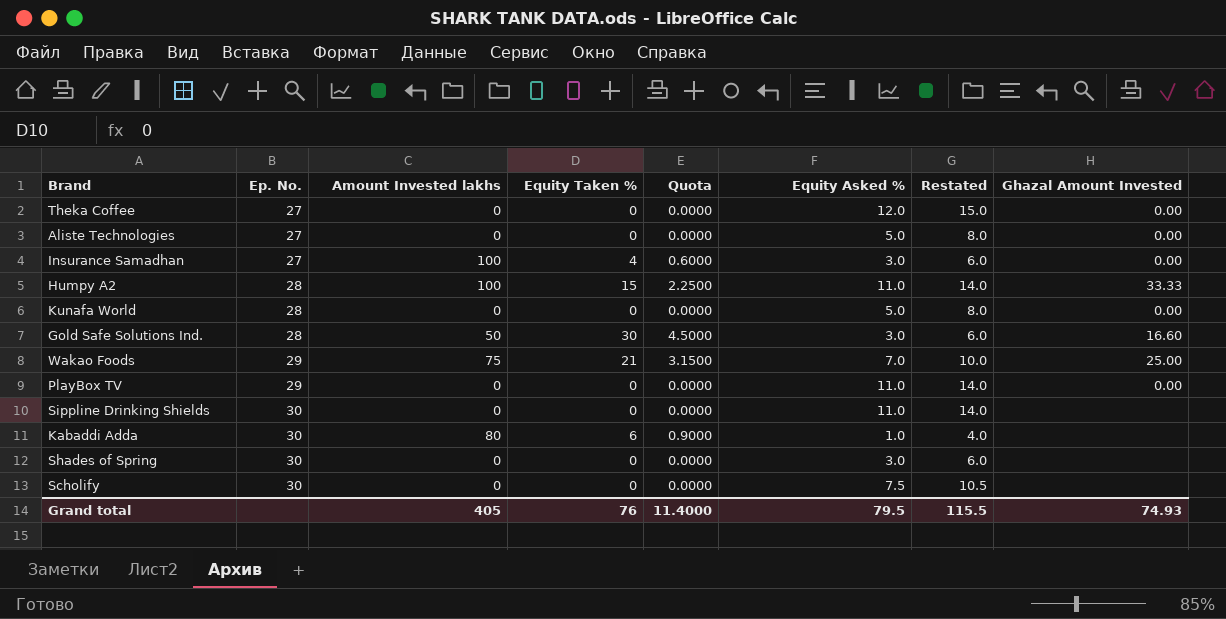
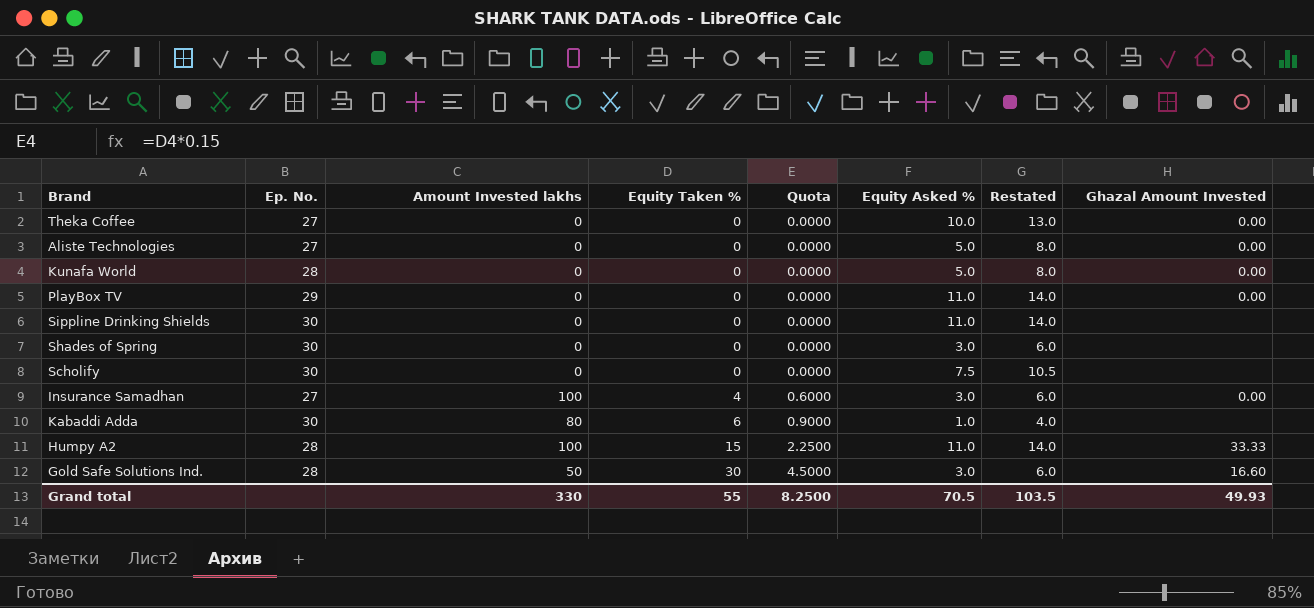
row order: Ep. No. ascending -> Equity Taken % ascending
row Wakao Foods: 29 | 75 | 21 | 3.1500 | 7.0 | 10.0 | 25.00 -> none
Theka Coffee | Equity Asked %: 12.0 -> 10.0
Theka Coffee | Restated: 15.0 -> 13.0
Grand total | Amount Invested lakhs: 405 -> 330
Grand total | Equity Taken %: 76 -> 55
Grand total | Quota: 11.4000 -> 8.2500
Grand total | Equity Asked %: 79.5 -> 70.5
Grand total | Restated: 115.5 -> 103.5
Grand total | Ghazal Amount Invested: 74.93 -> 49.93

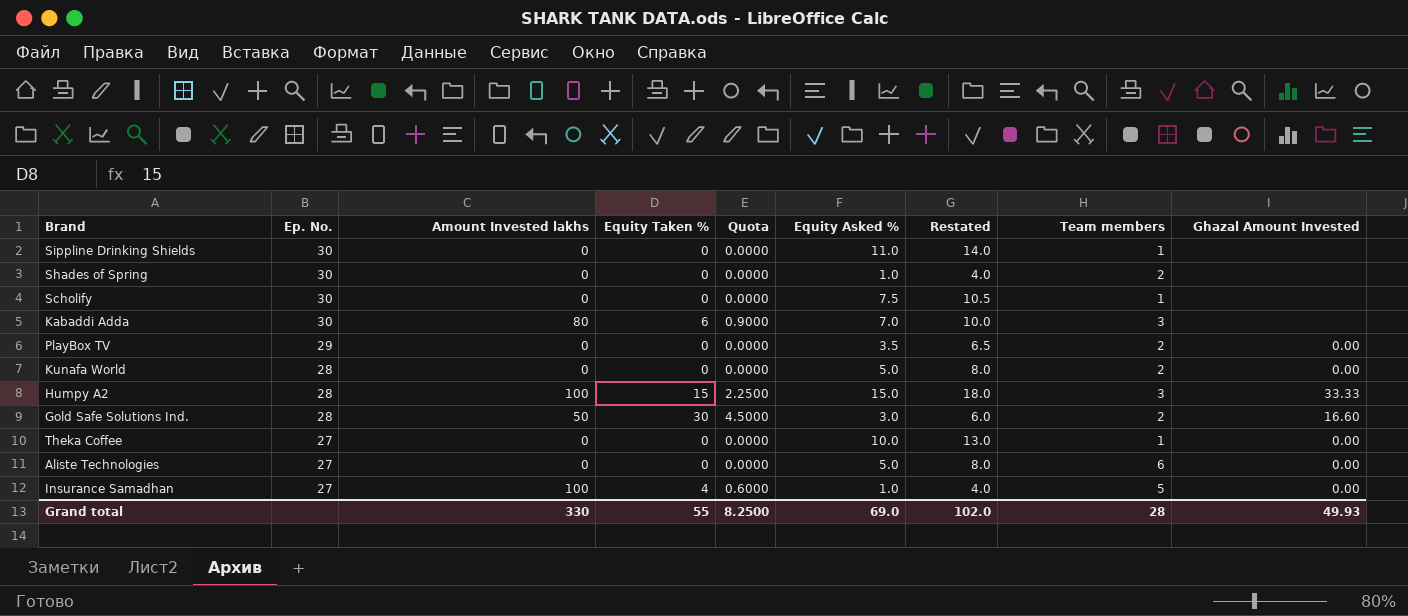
row order: Equity Taken % ascending -> Ep. No. descending
column Team members | position: none -> 8
Shades of Spring | Equity Asked %: 3.0 -> 1.0
Shades of Spring | Restated: 6.0 -> 4.0
Kabaddi Adda | Equity Asked %: 1.0 -> 7.0
Kabaddi Adda | Restated: 4.0 -> 10.0
PlayBox TV | Equity Asked %: 11.0 -> 3.5
PlayBox TV | Restated: 14.0 -> 6.5
Humpy A2 | Equity Asked %: 11.0 -> 15.0
Humpy A2 | Restated: 14.0 -> 18.0
Insurance Samadhan | Equity Asked %: 3.0 -> 1.0
Insurance Samadhan | Restated: 6.0 -> 4.0
Grand total | Equity Asked %: 70.5 -> 69.0
Grand total | Restated: 103.5 -> 102.0

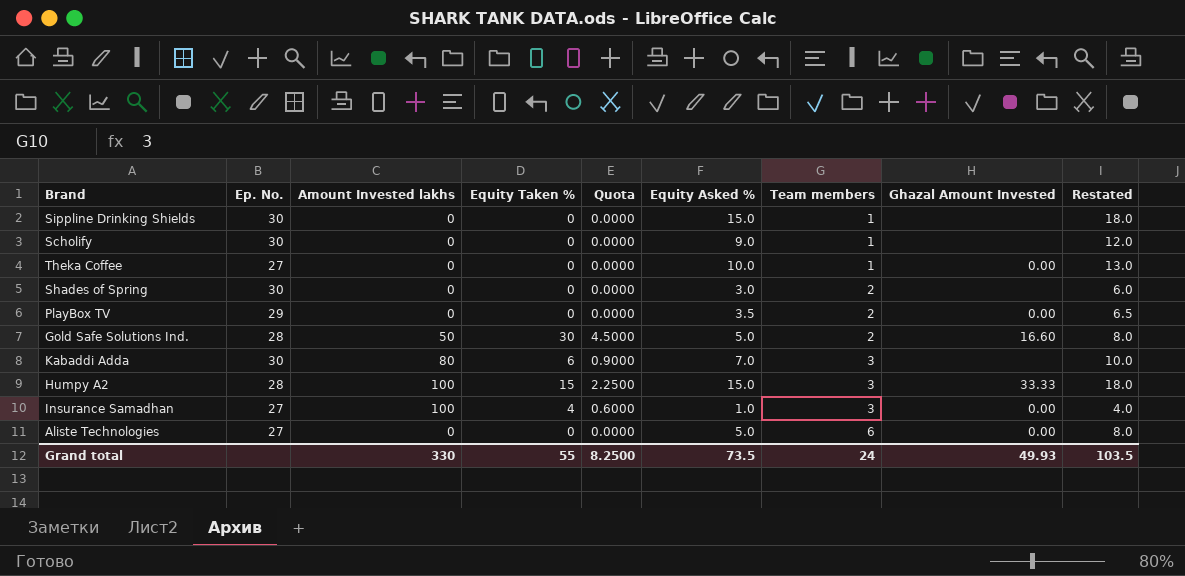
row order: Ep. No. descending -> Team members ascending
column Restated | position: 7 -> 9
row Kunafa World: 28 | 0 | 0 | 0.0000 | 5.0 | 8.0 | 2 | 0.00 -> none
Sippline Drinking Shields | Equity Asked %: 11.0 -> 15.0
Sippline Drinking Shields | Restated: 14.0 -> 18.0
Scholify | Equity Asked %: 7.5 -> 9.0
Scholify | Restated: 10.5 -> 12.0
Shades of Spring | Equity Asked %: 1.0 -> 3.0
Shades of Spring | Restated: 4.0 -> 6.0
Gold Safe Solutions Ind. | Equity Asked %: 3.0 -> 5.0
Gold Safe Solutions Ind. | Restated: 6.0 -> 8.0
Insurance Samadhan | Team members: 5 -> 3
Grand total | Equity Asked %: 69.0 -> 73.5
Grand total | Team members: 28 -> 24
Grand total | Restated: 102.0 -> 103.5

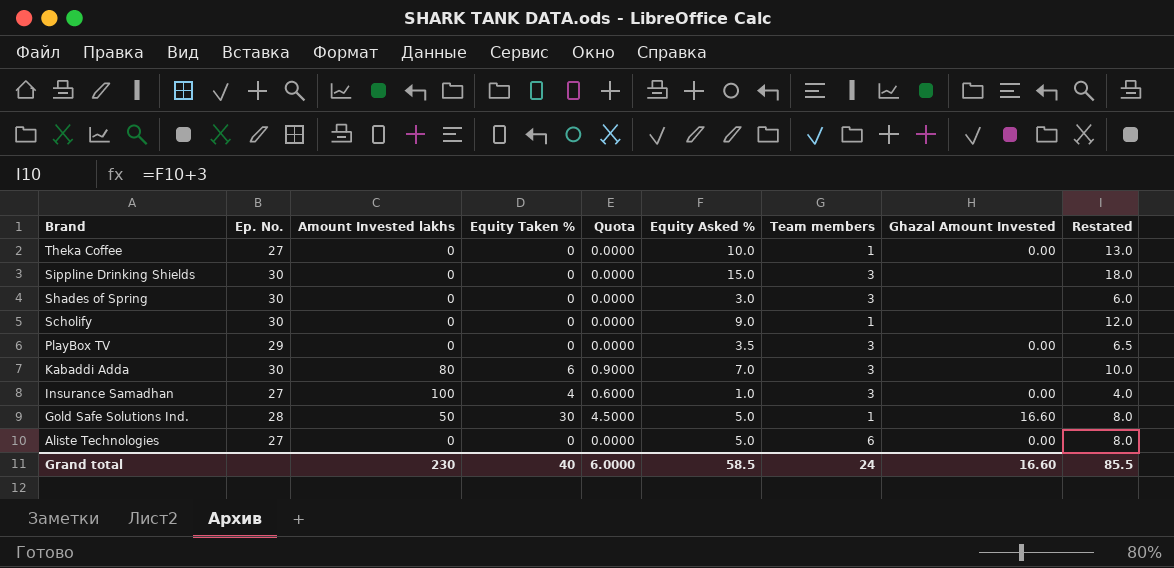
row order: Team members ascending -> Brand descending
row Humpy A2: 28 | 100 | 15 | 2.2500 | 15.0 | 3 | 33.33 | 18.0 -> none
Sippline Drinking Shields | Team members: 1 -> 3
Shades of Spring | Team members: 2 -> 3
PlayBox TV | Team members: 2 -> 3
Gold Safe Solutions Ind. | Team members: 2 -> 1
Grand total | Amount Invested lakhs: 330 -> 230
Grand total | Equity Taken %: 55 -> 40
Grand total | Quota: 8.2500 -> 6.0000
Grand total | Equity Asked %: 73.5 -> 58.5
Grand total | Ghazal Amount Invested: 49.93 -> 16.60
Grand total | Restated: 103.5 -> 85.5

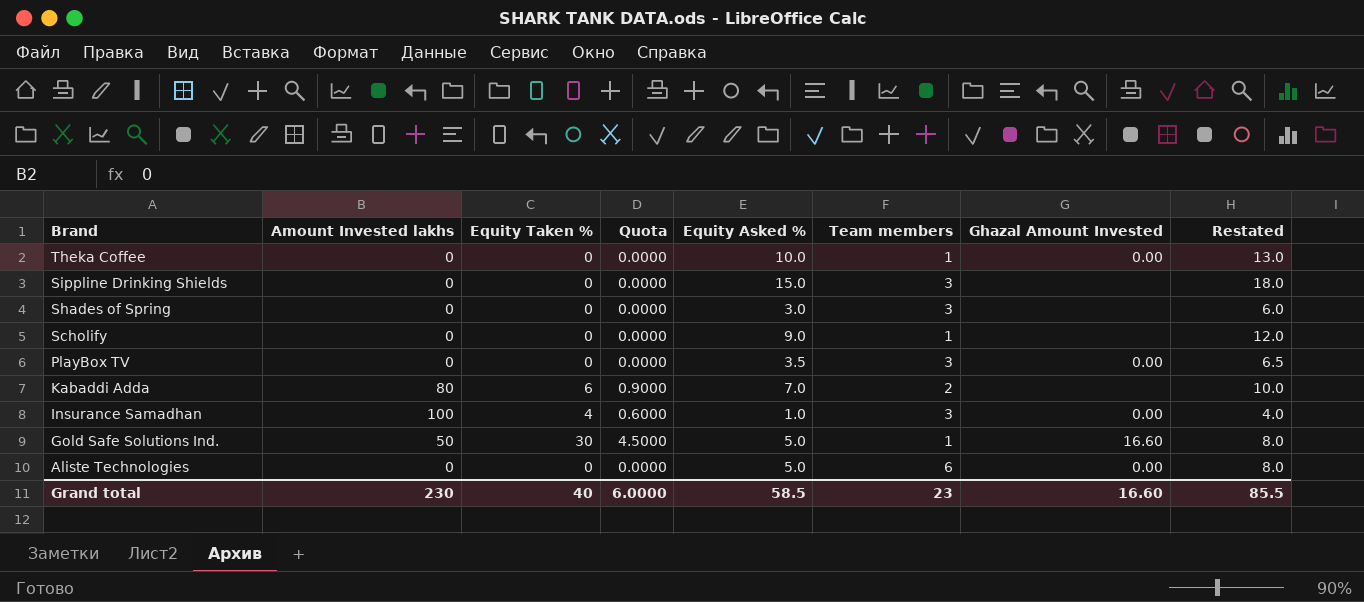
column Ep. No. | position: 2 -> none
Kabaddi Adda | Team members: 3 -> 2
Grand total | Team members: 24 -> 23

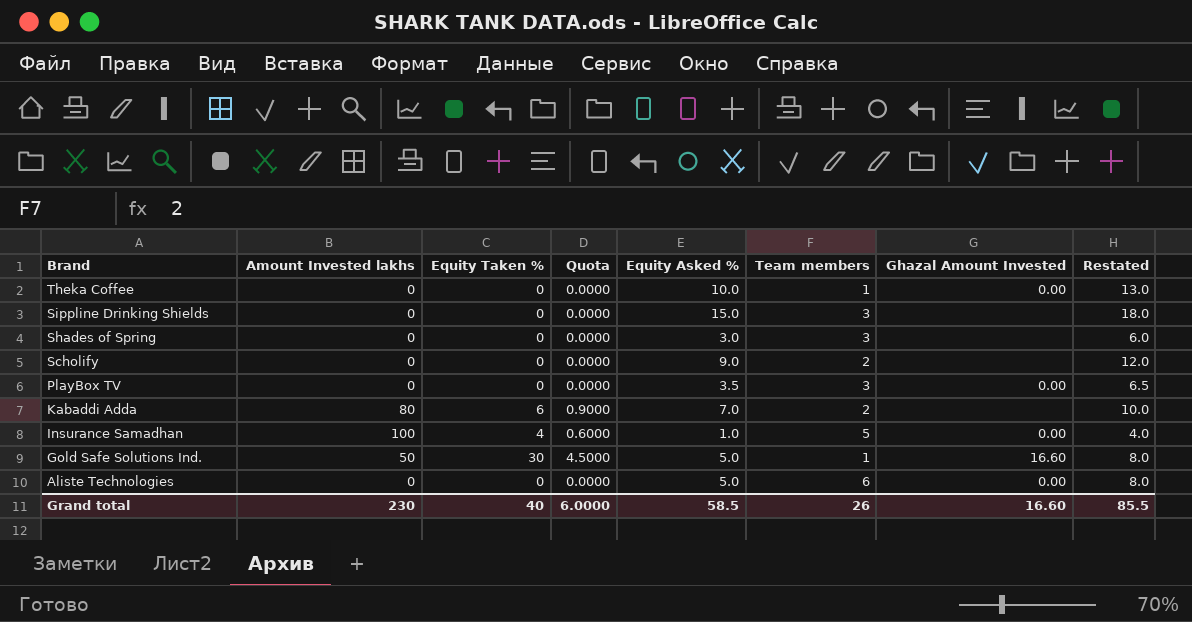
Scholify | Team members: 1 -> 2
Insurance Samadhan | Team members: 3 -> 5
Grand total | Team members: 23 -> 26

